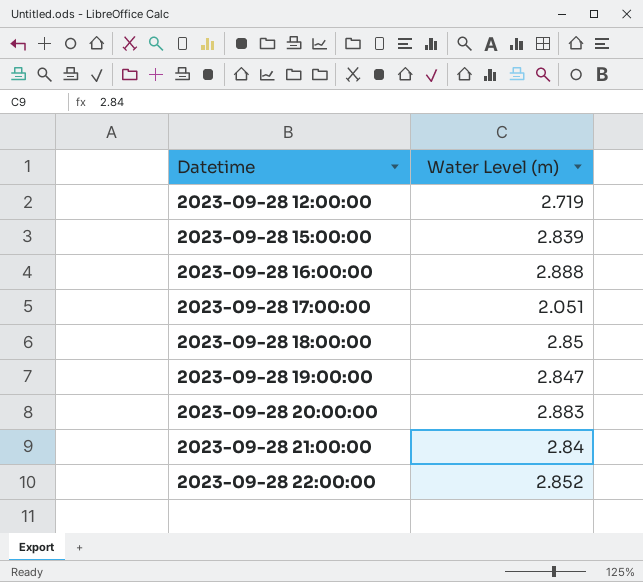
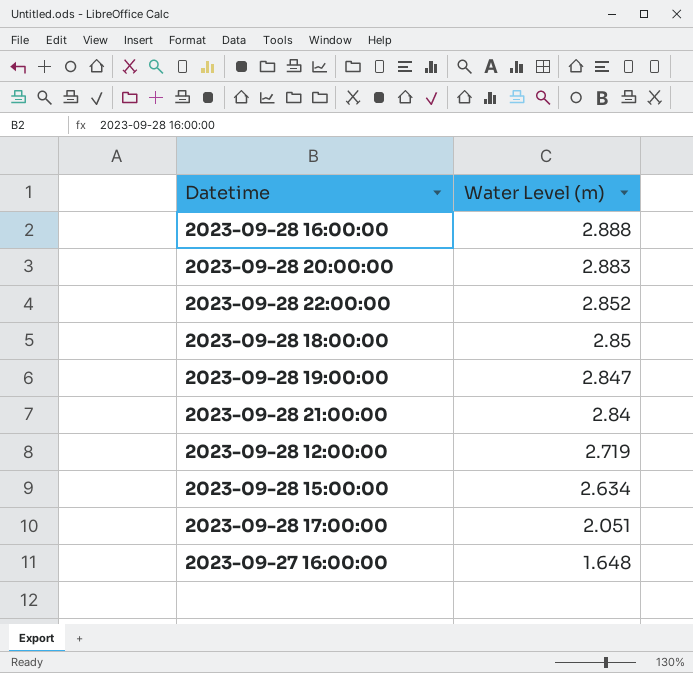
row order: Datetime ascending -> Water Level (m) descending
2023-09-28 15:00:00 | Water Level (m): 2.839 -> 2.634
row 2023-09-27 16:00:00: none -> 1.648

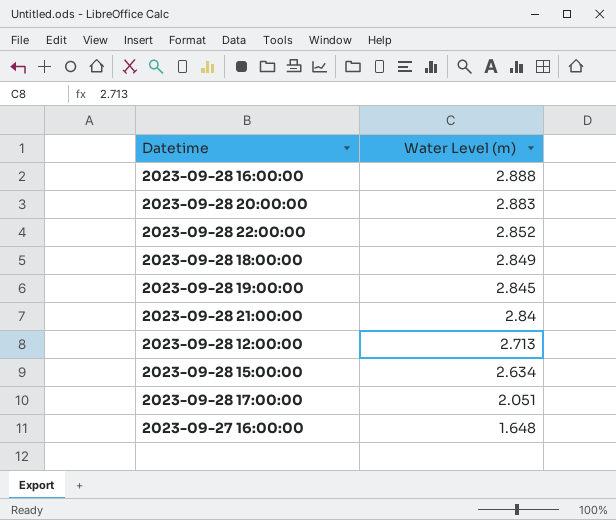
2023-09-28 18:00:00 | Water Level (m): 2.85 -> 2.849
2023-09-28 19:00:00 | Water Level (m): 2.847 -> 2.845
2023-09-28 12:00:00 | Water Level (m): 2.719 -> 2.713

